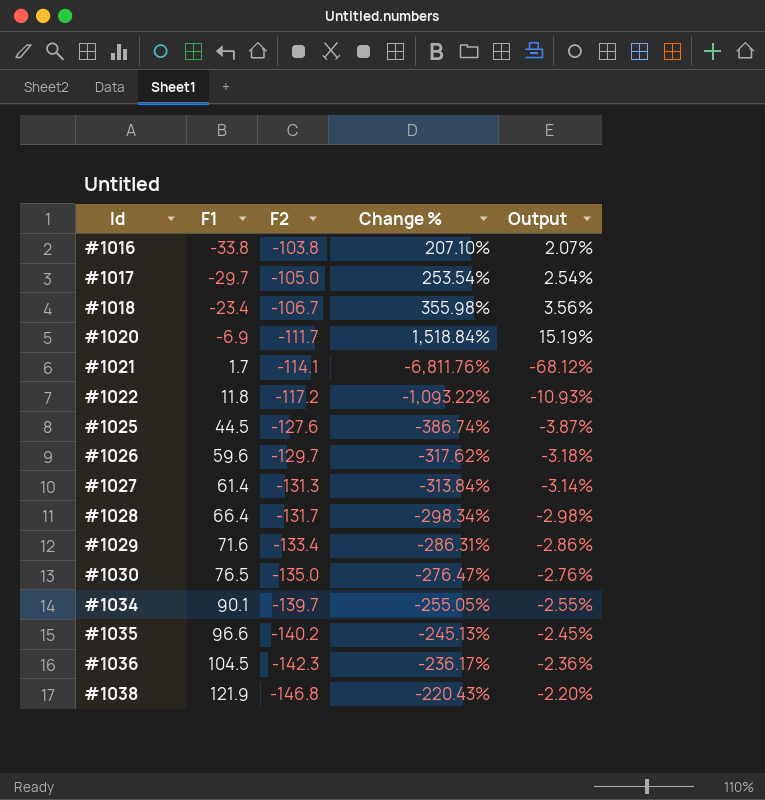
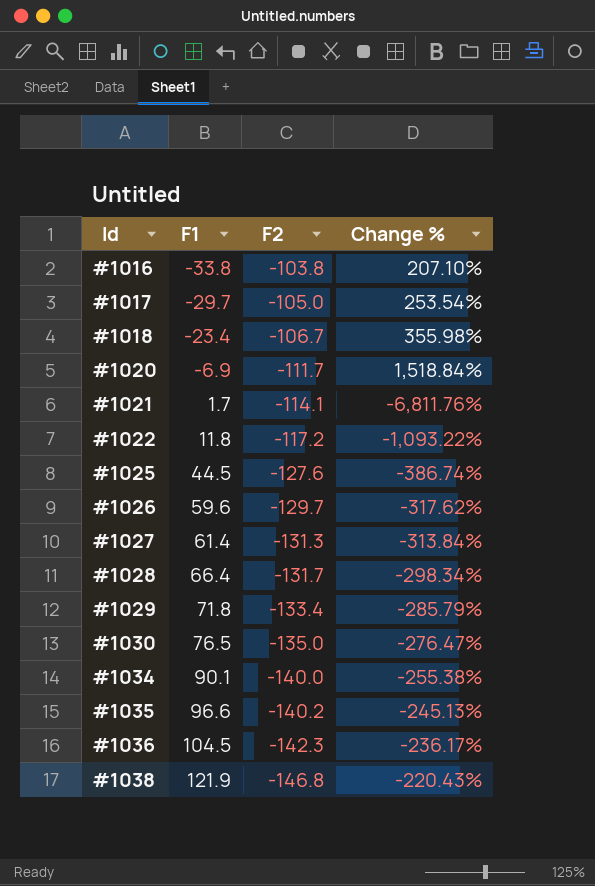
column Output | formula: [Change %] * 0.01 -> none
#1029 | F1: 71.6 -> 71.8
#1029 | Change %: -286.31% -> -285.79%
#1034 | F2: -139.7 -> -140.0
#1034 | Change %: -255.05% -> -255.38%

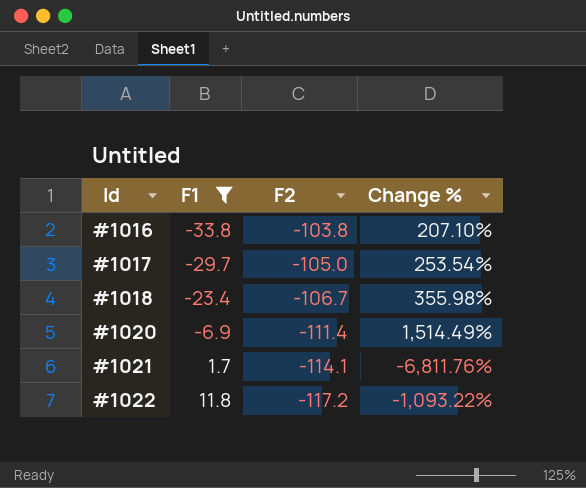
filter: none -> F1 <= 11.8
#1020 | F2: -111.7 -> -111.4
#1020 | Change %: 1,518.84% -> 1,514.49%

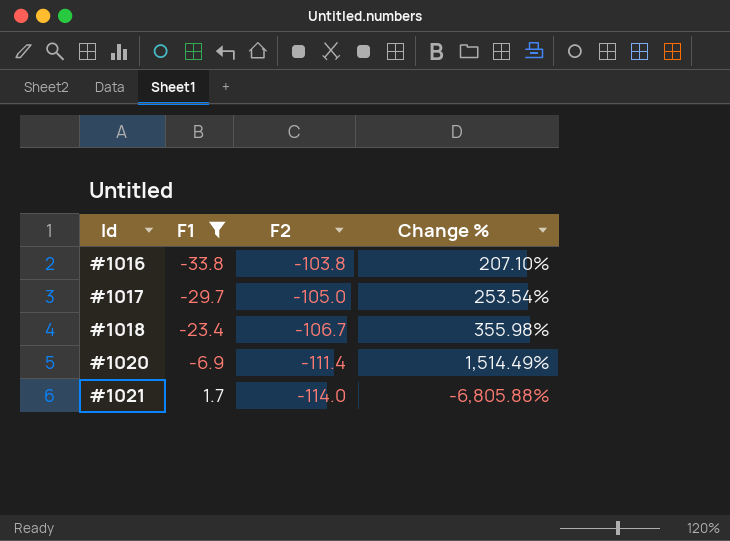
row #1022: 11.8 | -117.2 | -1,093.22% -> none
#1021 | F2: -114.1 -> -114.0
#1021 | Change %: -6,811.76% -> -6,805.88%

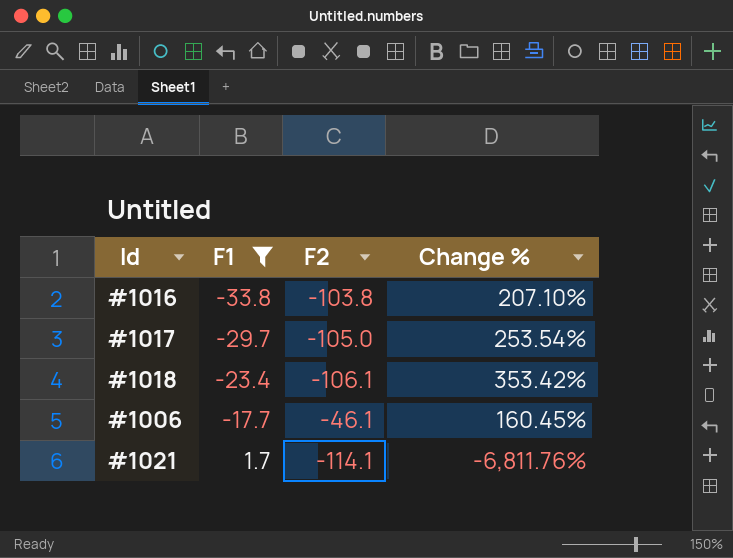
row #1020: -6.9 | -111.4 | 1,514.49% -> none
#1018 | F2: -106.7 -> -106.1
#1018 | Change %: 355.98% -> 353.42%
row #1006: none -> -17.7 | -46.1 | 160.45%
#1021 | F2: -114.0 -> -114.1
#1021 | Change %: -6,805.88% -> -6,811.76%

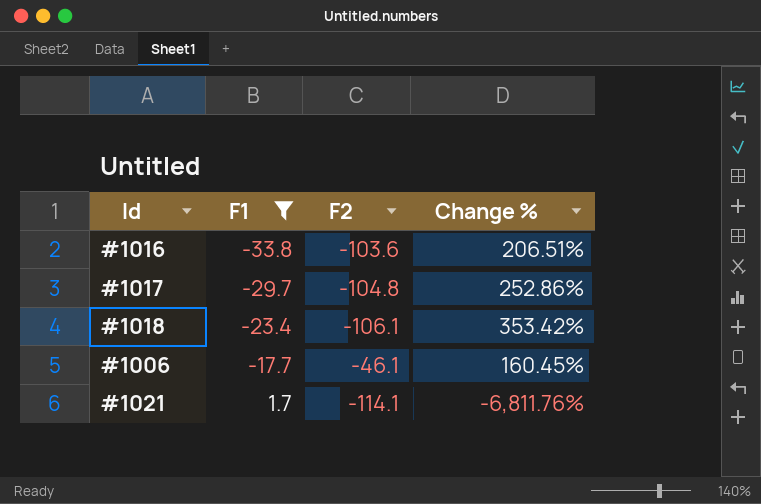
#1016 | F2: -103.8 -> -103.6
#1016 | Change %: 207.10% -> 206.51%
#1017 | F2: -105.0 -> -104.8
#1017 | Change %: 253.54% -> 252.86%

